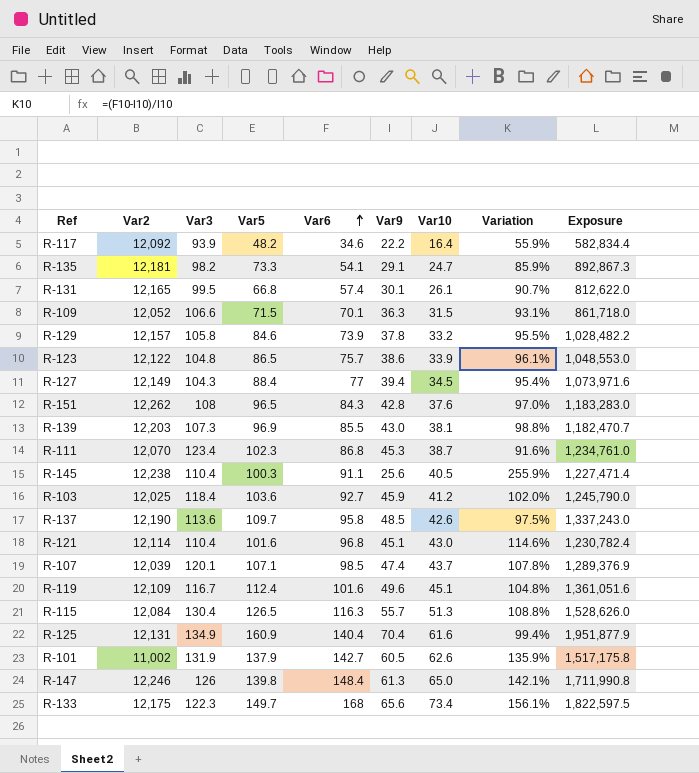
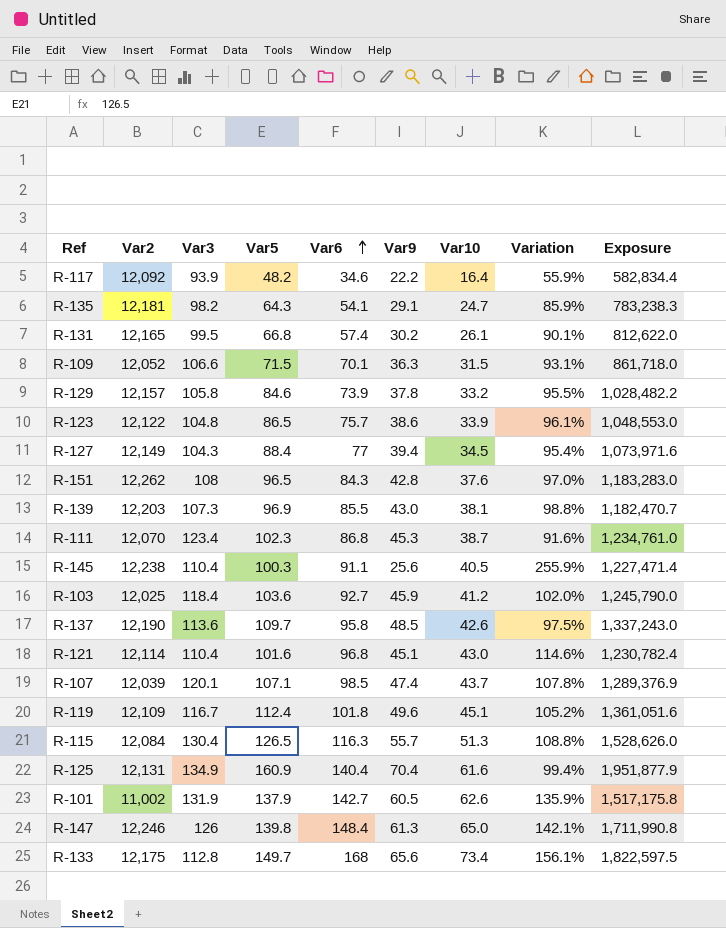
R-135 | Var5: 73.3 -> 64.3
R-135 | Exposure: 892,867.3 -> 783,238.3
R-131 | Var9: 30.1 -> 30.2
R-131 | Variation: 90.7% -> 90.1%
R-119 | Var6: 101.6 -> 101.8
R-119 | Variation: 104.8% -> 105.2%
R-133 | Var3: 122.3 -> 112.8

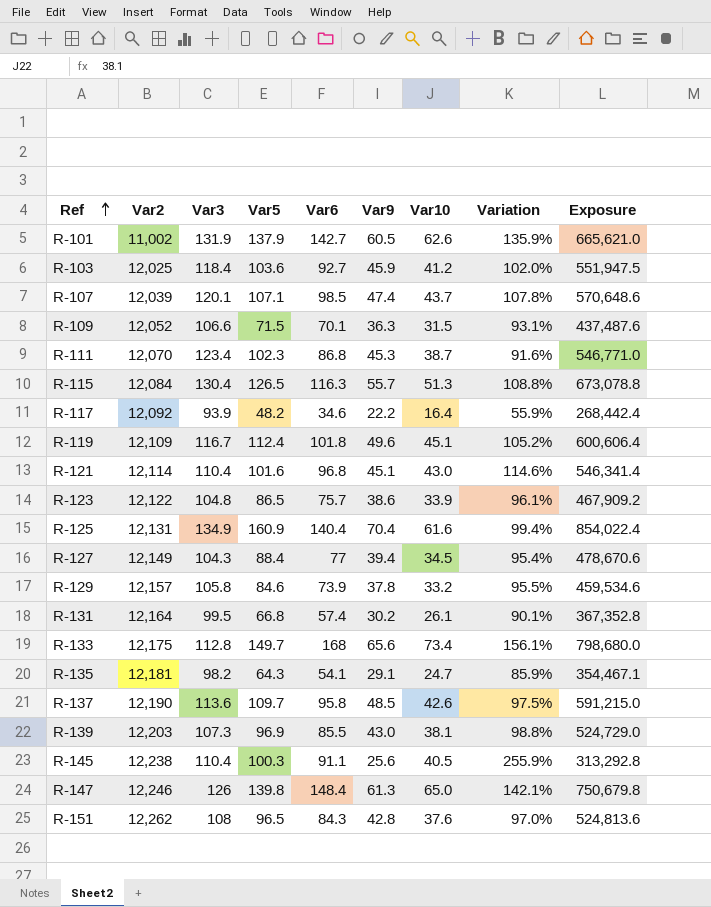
row order: Var6 ascending -> Ref ascending
column Exposure | formula: [Var2] * [Var5] -> [Var2] * [Var9]
R-131 | Var2: 12,165 -> 12,164

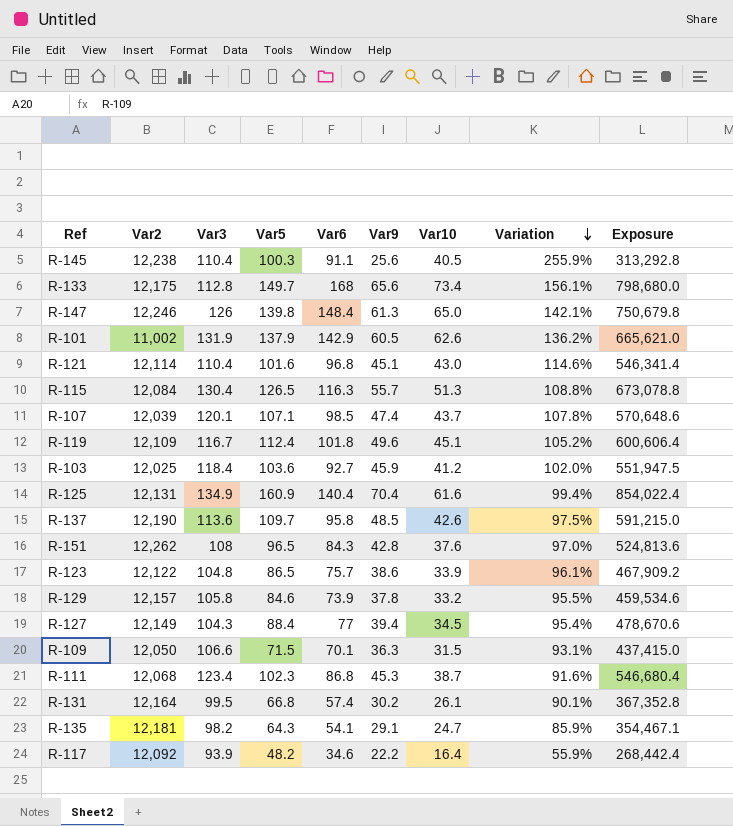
row order: Ref ascending -> Variation descending
row R-139: 12,203 | 107.3 | 96.9 | 85.5 | 43.0 | 38.1 | 98.8% | 524,729.0 -> none
R-101 | Var6: 142.7 -> 142.9
R-101 | Variation: 135.9% -> 136.2%
R-109 | Var2: 12,052 -> 12,050
R-109 | Exposure: 437,487.6 -> 437,415.0
R-111 | Var2: 12,070 -> 12,068
R-111 | Exposure: 546,771.0 -> 546,680.4

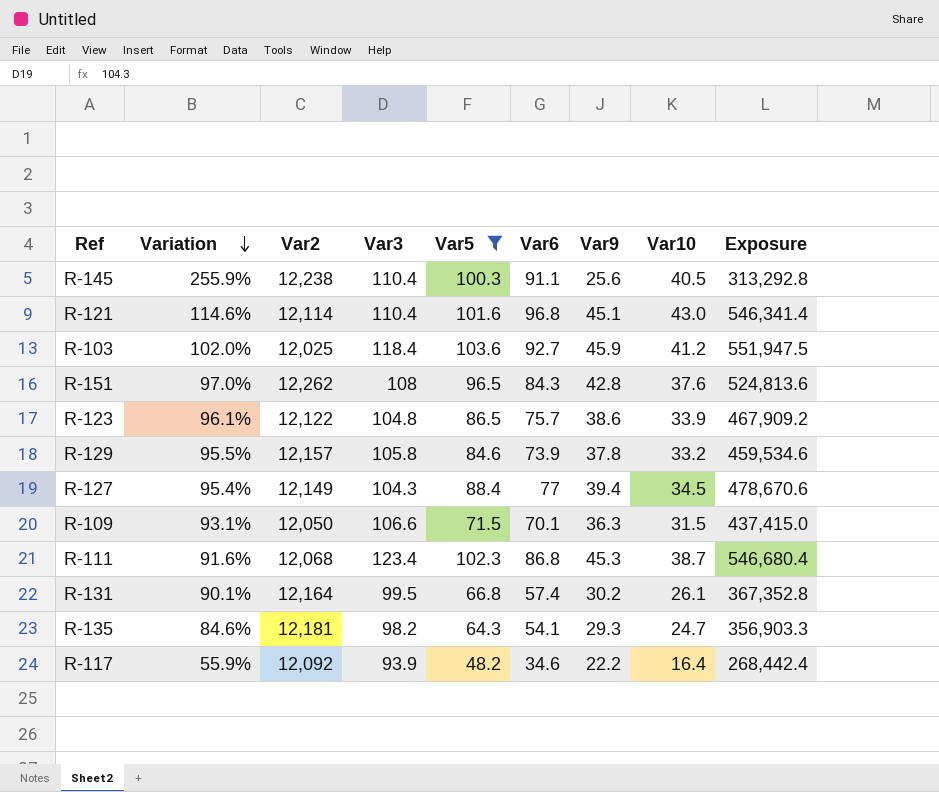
filter: none -> Var5 <= 103.6
column Variation | position: 8 -> 2
R-135 | Variation: 85.9% -> 84.6%
R-135 | Var9: 29.1 -> 29.3
R-135 | Exposure: 354,467.1 -> 356,903.3

